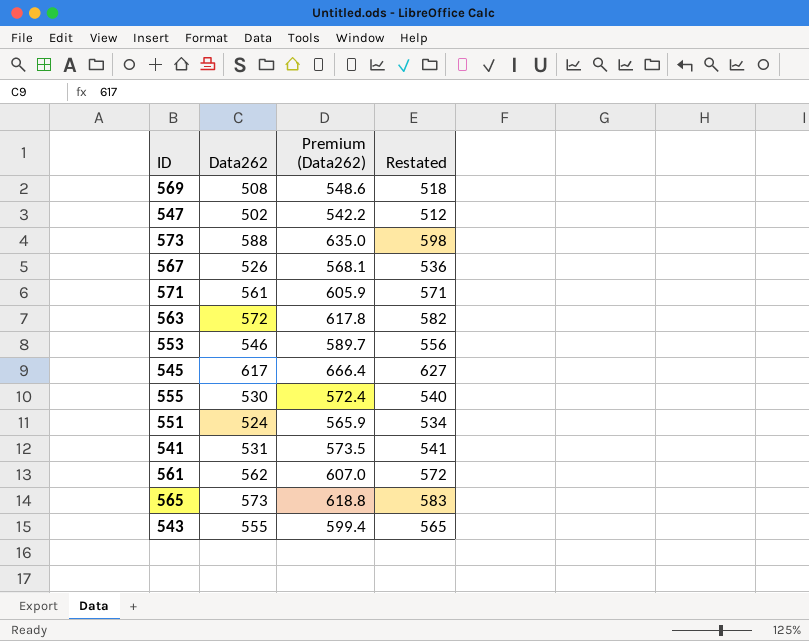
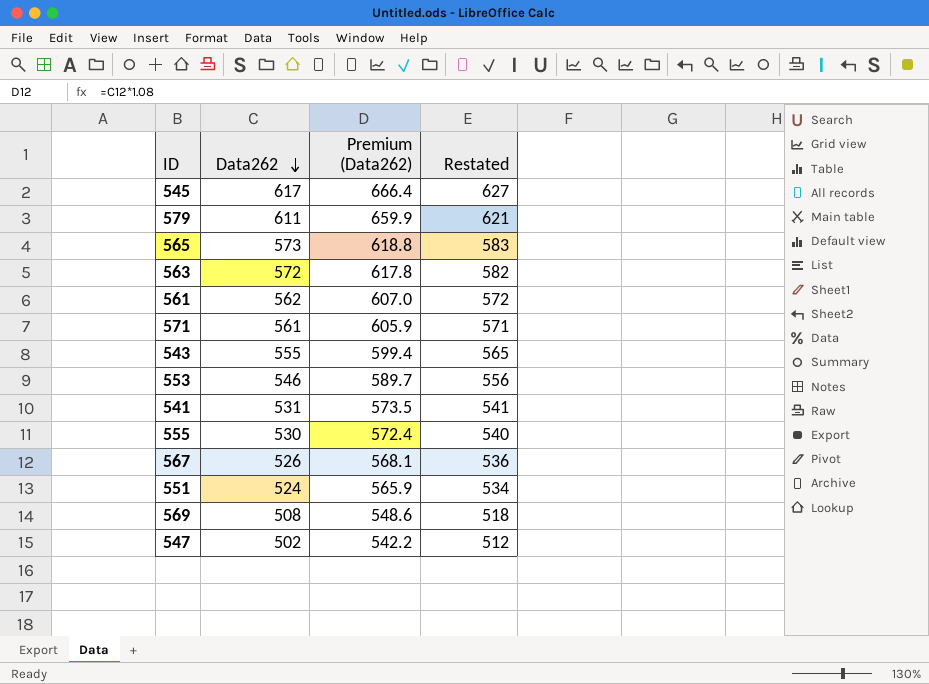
row order: none -> Data262 descending
row 573: 588 | 635.0 | 598 -> none
row 579: none -> 611 | 659.9 | 621

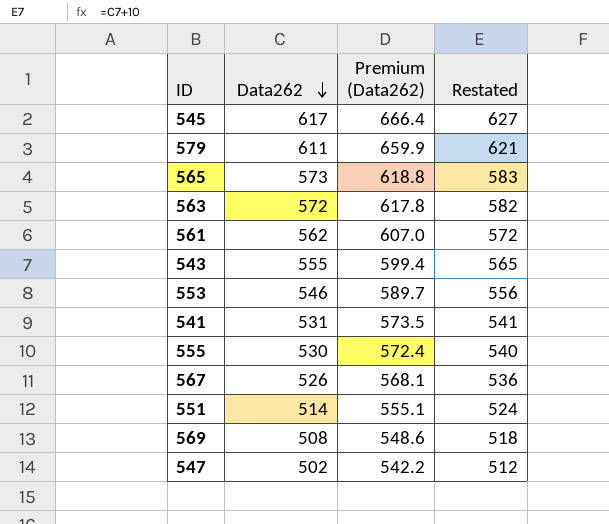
row 571: 561 | 605.9 | 571 -> none
551 | Data262: 524 -> 514
551 | Premium (Data262): 565.9 -> 555.1
551 | Restated: 534 -> 524

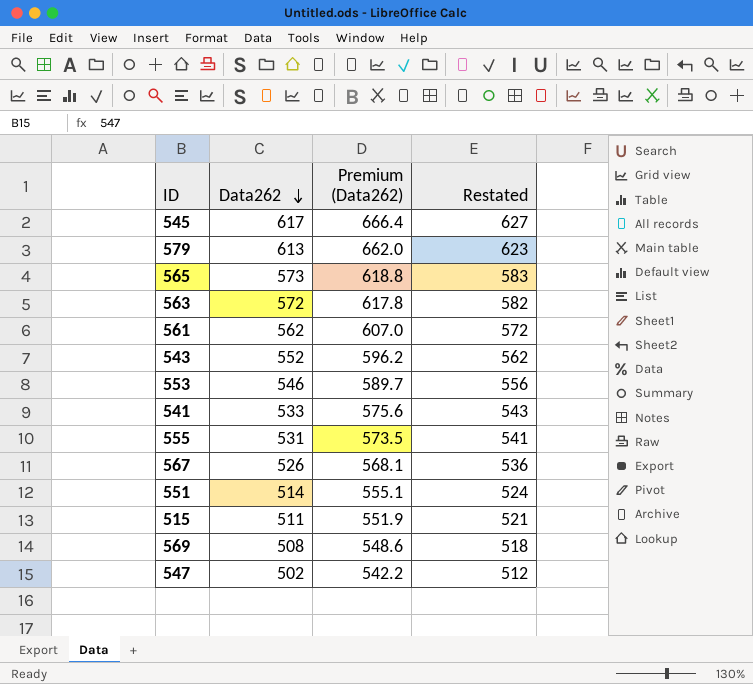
579 | Data262: 611 -> 613
579 | Premium (Data262): 659.9 -> 662.0
579 | Restated: 621 -> 623
543 | Data262: 555 -> 552
543 | Premium (Data262): 599.4 -> 596.2
543 | Restated: 565 -> 562
541 | Data262: 531 -> 533
541 | Premium (Data262): 573.5 -> 575.6
541 | Restated: 541 -> 543
555 | Data262: 530 -> 531
555 | Premium (Data262): 572.4 -> 573.5
555 | Restated: 540 -> 541
row 515: none -> 511 | 551.9 | 521

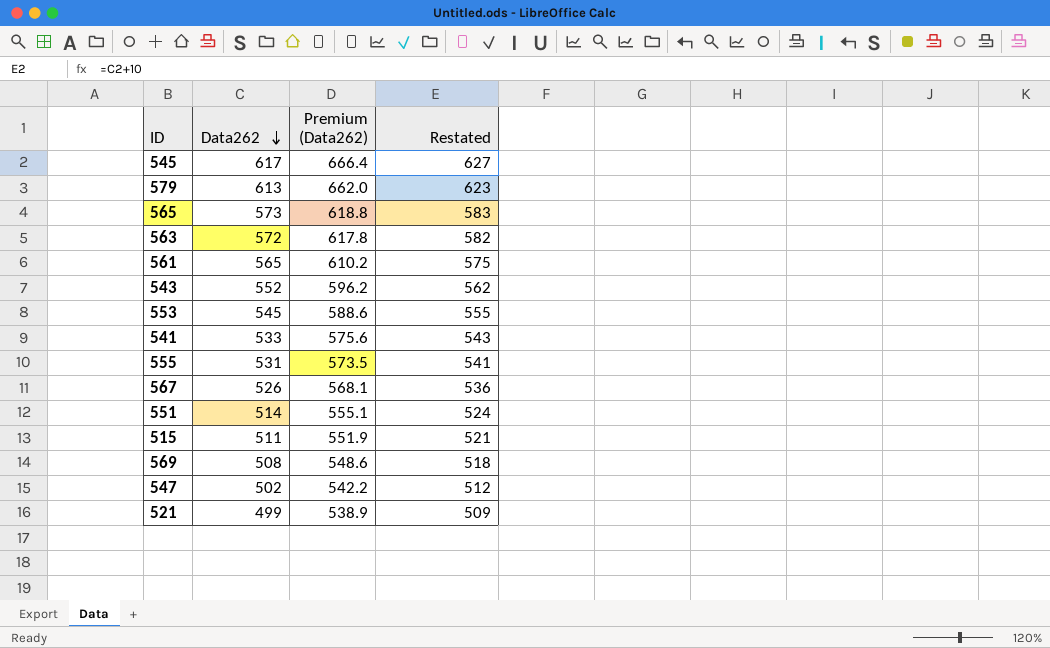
561 | Data262: 562 -> 565
561 | Premium (Data262): 607.0 -> 610.2
561 | Restated: 572 -> 575
553 | Data262: 546 -> 545
553 | Premium (Data262): 589.7 -> 588.6
553 | Restated: 556 -> 555
row 521: none -> 499 | 538.9 | 509

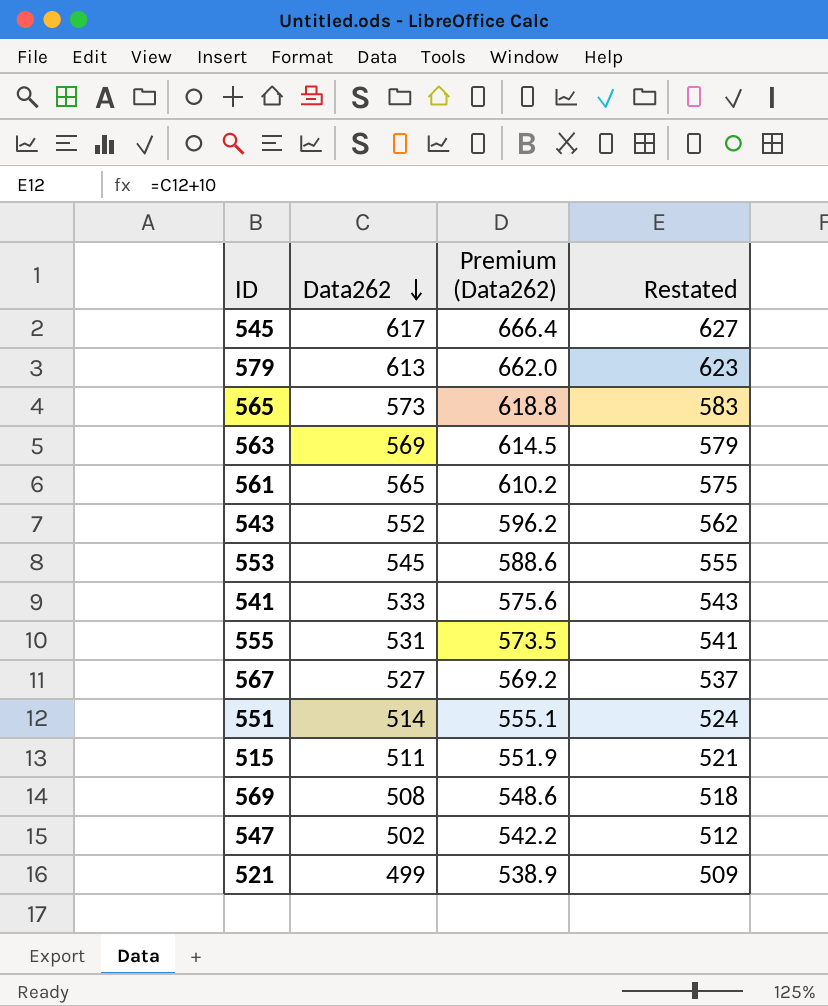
563 | Data262: 572 -> 569
563 | Premium (Data262): 617.8 -> 614.5
563 | Restated: 582 -> 579
567 | Data262: 526 -> 527
567 | Premium (Data262): 568.1 -> 569.2
567 | Restated: 536 -> 537

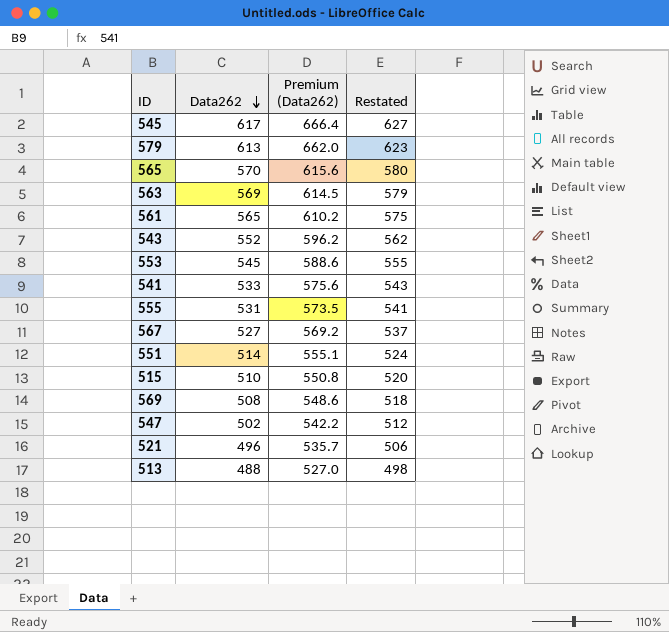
565 | Data262: 573 -> 570
565 | Premium (Data262): 618.8 -> 615.6
565 | Restated: 583 -> 580
515 | Data262: 511 -> 510
515 | Premium (Data262): 551.9 -> 550.8
515 | Restated: 521 -> 520
521 | Data262: 499 -> 496
521 | Premium (Data262): 538.9 -> 535.7
521 | Restated: 509 -> 506
row 513: none -> 488 | 527.0 | 498

